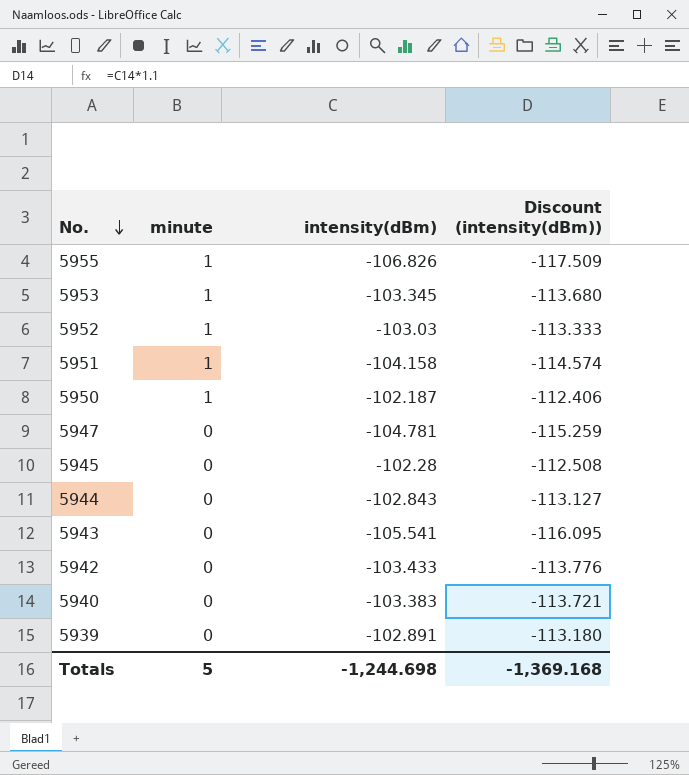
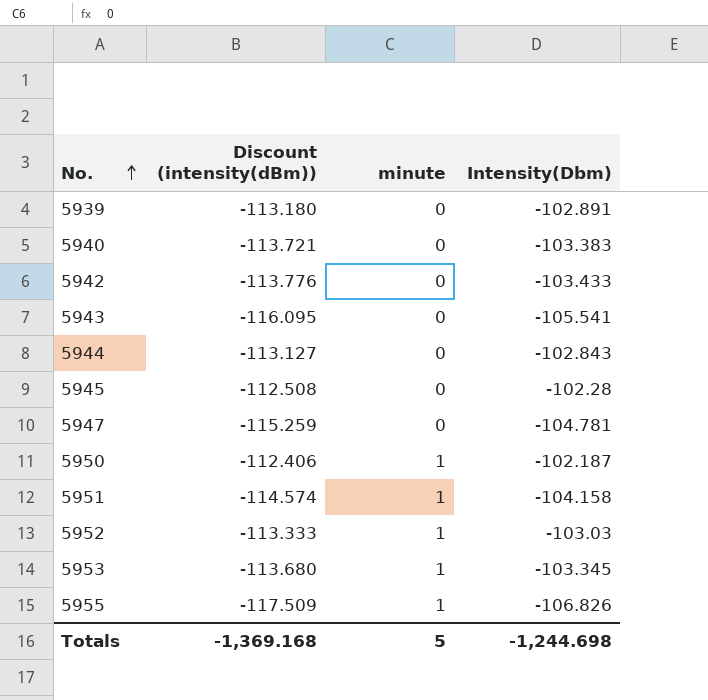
row order: No. descending -> No. ascending
column Discount (intensity(dBm)) | position: 4 -> 2
column name: intensity(dBm) -> Intensity(Dbm)

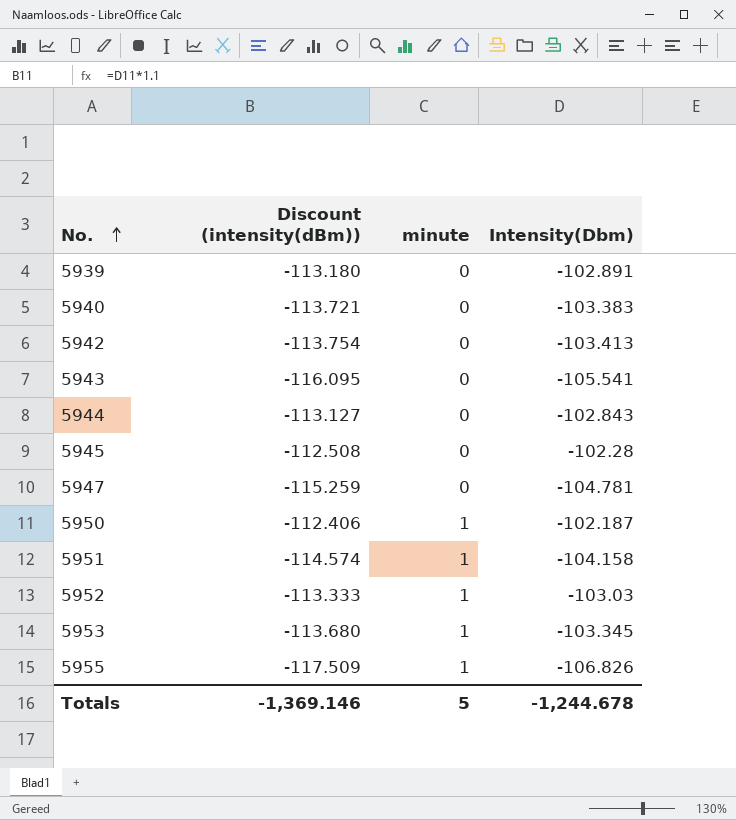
5942 | Discount (intensity(dBm)): -113.776 -> -113.754
5942 | Intensity(Dbm): -103.433 -> -103.413
Totals | Discount (intensity(dBm)): -1,369.168 -> -1,369.146
Totals | Intensity(Dbm): -1,244.698 -> -1,244.678

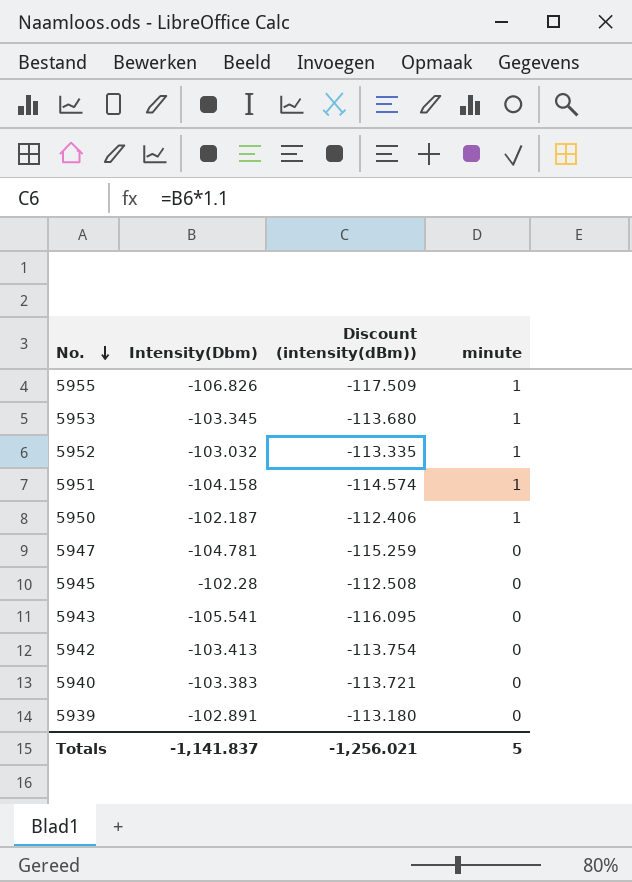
row order: No. ascending -> No. descending
column Intensity(Dbm) | position: 4 -> 2
row 5944: -113.127 | 0 | -102.843 -> none
5952 | Intensity(Dbm): -103.03 -> -103.032
5952 | Discount (intensity(dBm)): -113.333 -> -113.335
Totals | Intensity(Dbm): -1,244.678 -> -1,141.837
Totals | Discount (intensity(dBm)): -1,369.146 -> -1,256.021

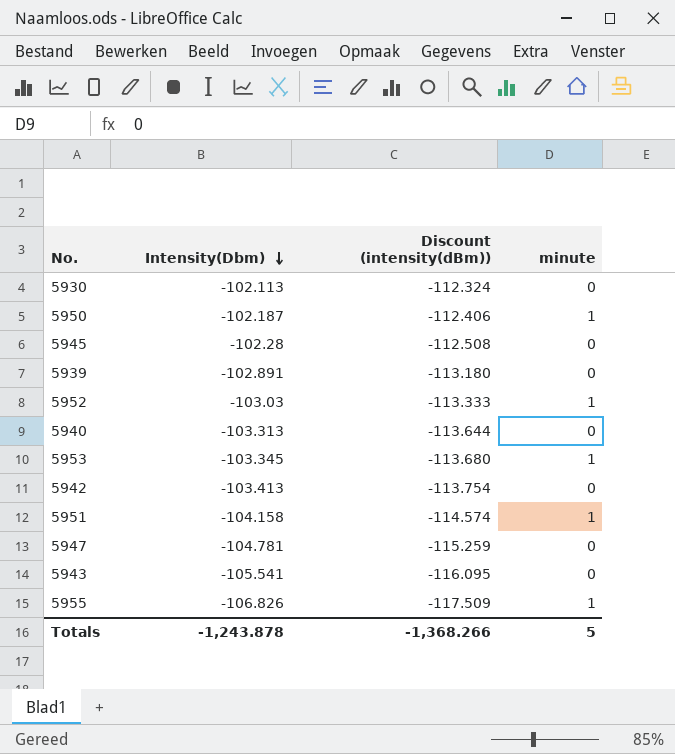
row order: No. descending -> Intensity(Dbm) descending
row 5930: none -> -102.113 | -112.324 | 0
5952 | Intensity(Dbm): -103.032 -> -103.03
5952 | Discount (intensity(dBm)): -113.335 -> -113.333
5940 | Intensity(Dbm): -103.383 -> -103.313
5940 | Discount (intensity(dBm)): -113.721 -> -113.644
Totals | Intensity(Dbm): -1,141.837 -> -1,243.878
Totals | Discount (intensity(dBm)): -1,256.021 -> -1,368.266

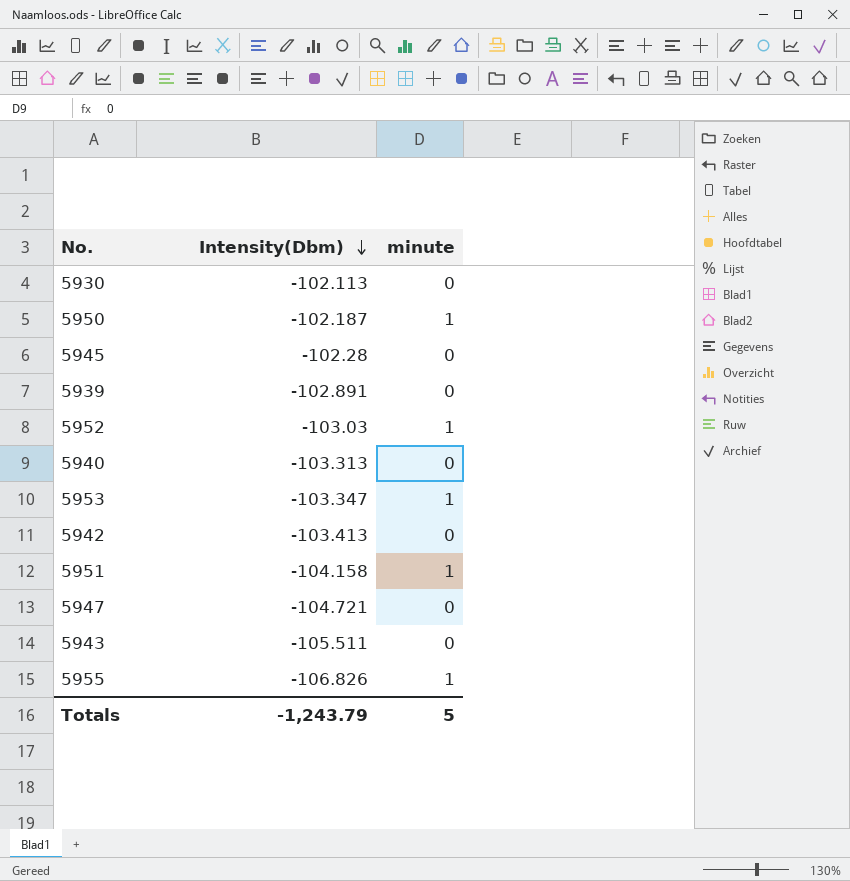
column Discount (intensity(dBm)) | formula: [Intensity(Dbm)] * 1.1 -> none
5953 | Intensity(Dbm): -103.345 -> -103.347
5947 | Intensity(Dbm): -104.781 -> -104.721
5943 | Intensity(Dbm): -105.541 -> -105.511
Totals | Intensity(Dbm): -1,243.878 -> -1,243.79

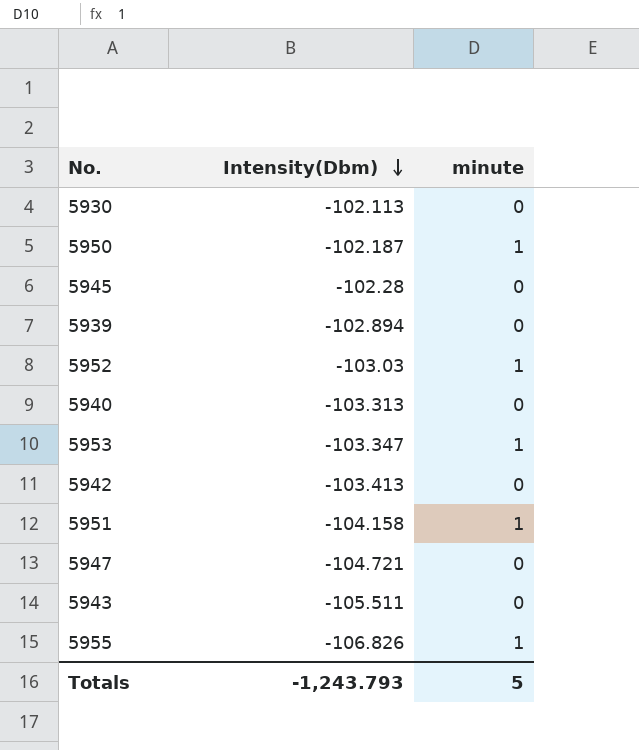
5939 | Intensity(Dbm): -102.891 -> -102.894
Totals | Intensity(Dbm): -1,243.79 -> -1,243.793

